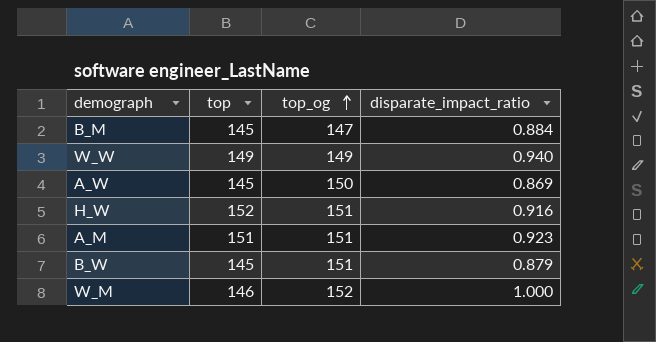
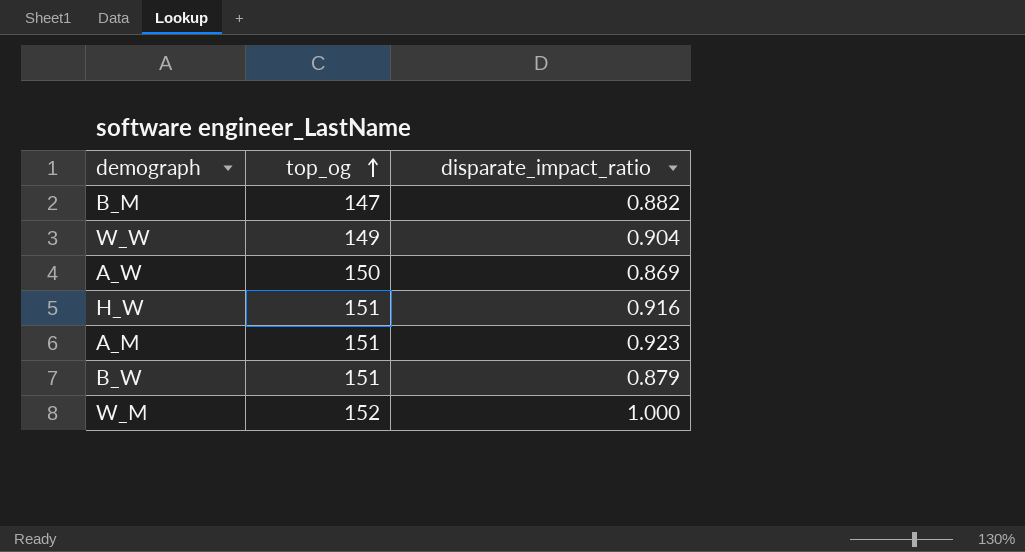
column top | position: 2 -> none
B_M | disparate_impact_ratio: 0.884 -> 0.882
W_W | disparate_impact_ratio: 0.940 -> 0.904

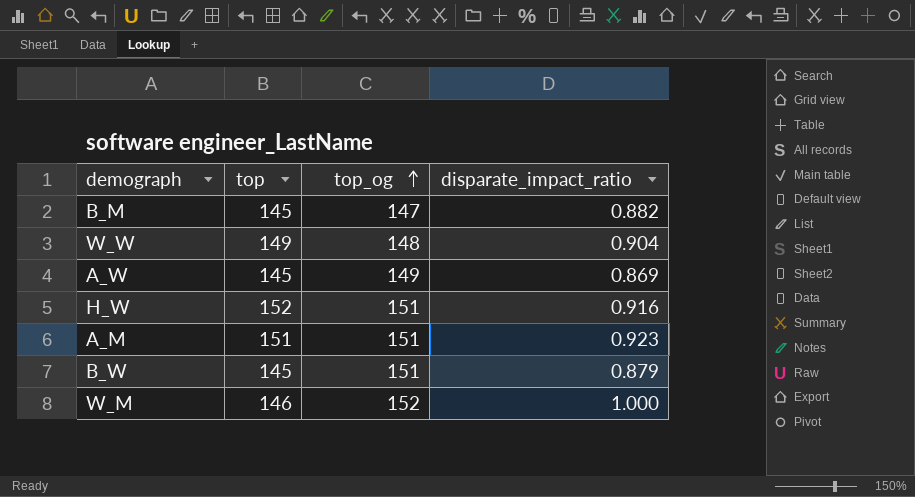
column top | position: none -> 2
W_W | top_og: 149 -> 148
A_W | top_og: 150 -> 149

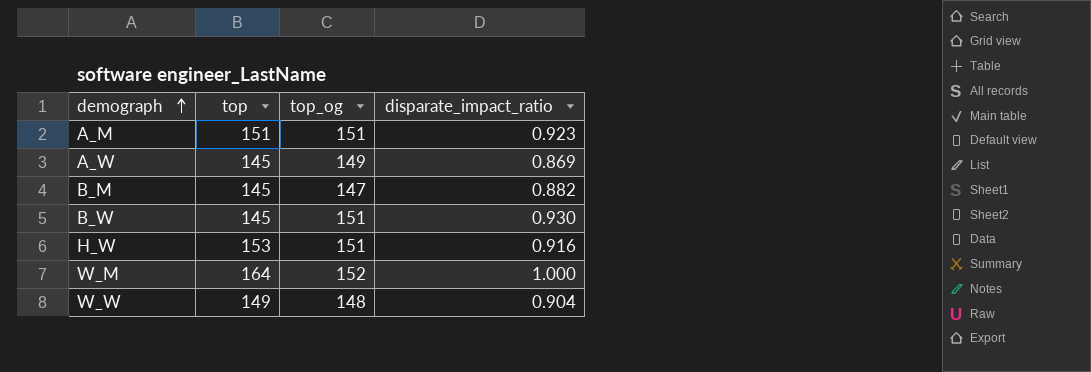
row order: top_og ascending -> demograph ascending
B_W | disparate_impact_ratio: 0.879 -> 0.930
H_W | top: 152 -> 153
W_M | top: 146 -> 164

